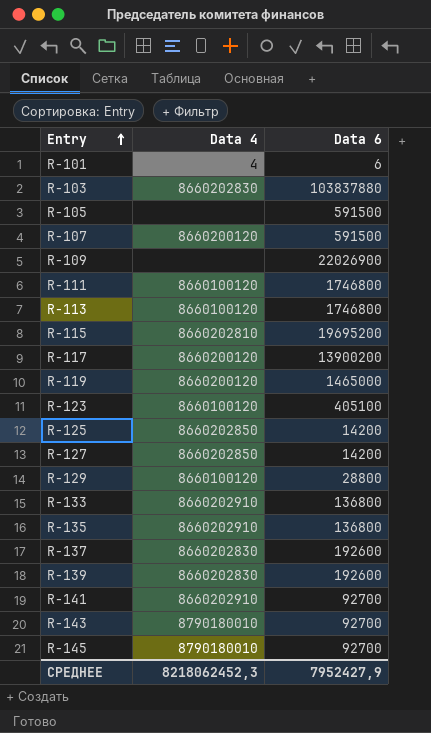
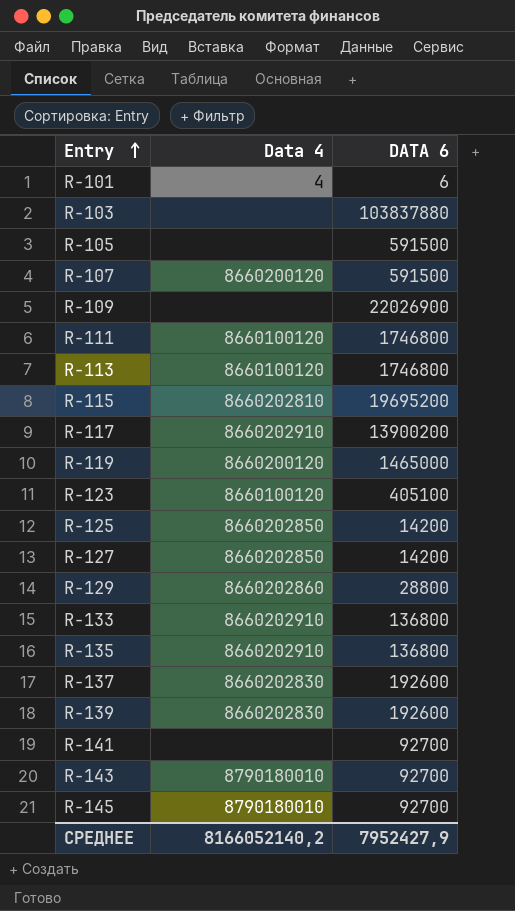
column name: Data 6 -> DATA 6
R-103 | Data 4: 8660202830 -> none
R-117 | Data 4: 8660200120 -> 8660202910
R-129 | Data 4: 8660100120 -> 8660202860
R-141 | Data 4: 8660202910 -> none
СРЕДНЕЕ | Data 4: 8218062452,3 -> 8166052140,2

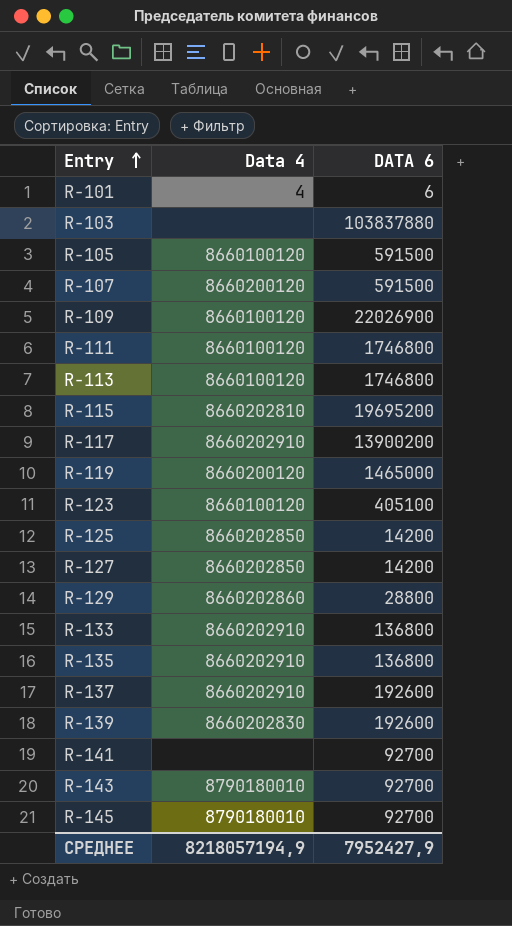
R-105 | Data 4: none -> 8660100120
R-109 | Data 4: none -> 8660100120
R-137 | Data 4: 8660202830 -> 8660202910
СРЕДНЕЕ | Data 4: 8166052140,2 -> 8218057194,9

